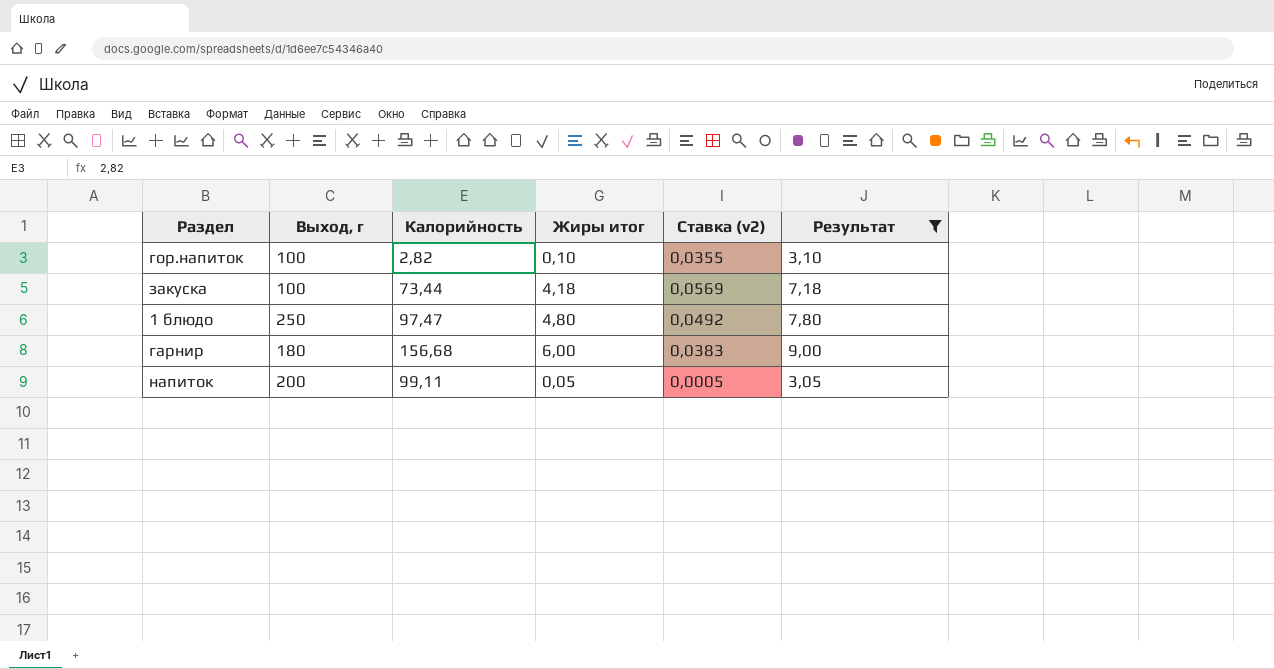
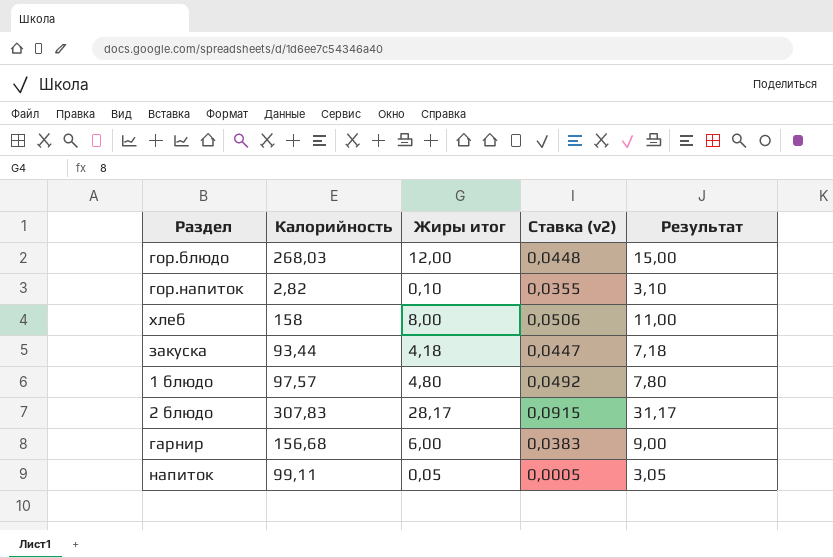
filter: Результат <= 9,00 -> none
column Выход, г | position: 2 -> none
закуска | Калорийность: 73,44 -> 93,44
закуска | Ставка (v2): 0,0569 -> 0,0447
1 блюдо | Калорийность: 97,47 -> 97,57

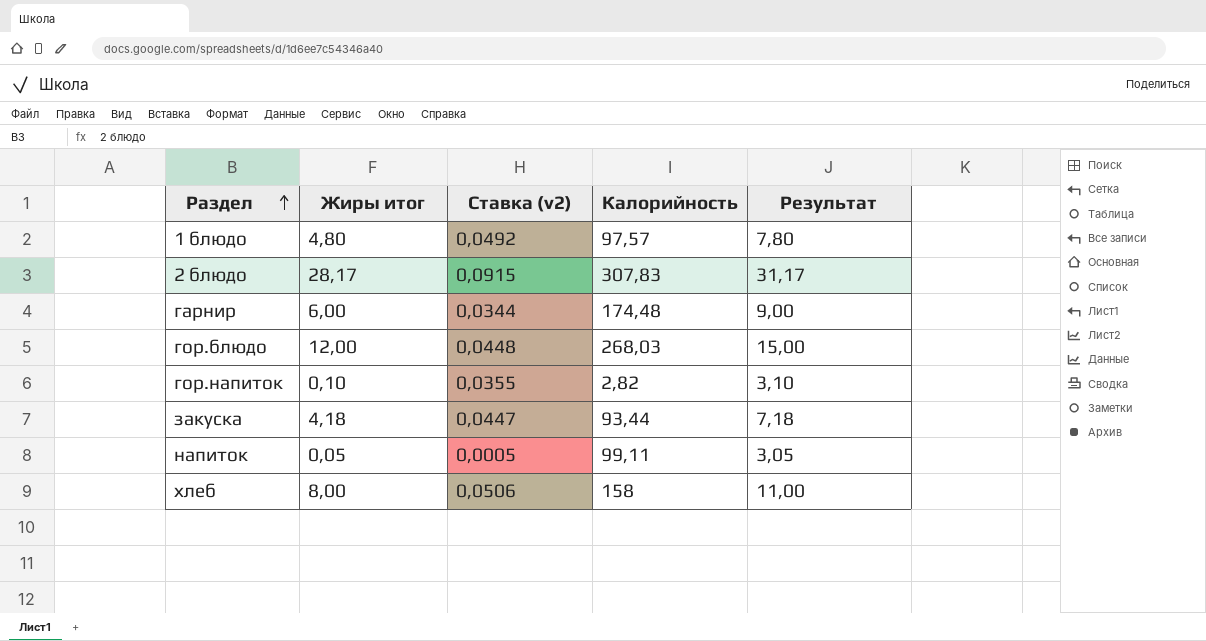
row order: none -> Раздел ascending
column Калорийность | position: 2 -> 4
гарнир | Ставка (v2): 0,0383 -> 0,0344
гарнир | Калорийность: 156,68 -> 174,48

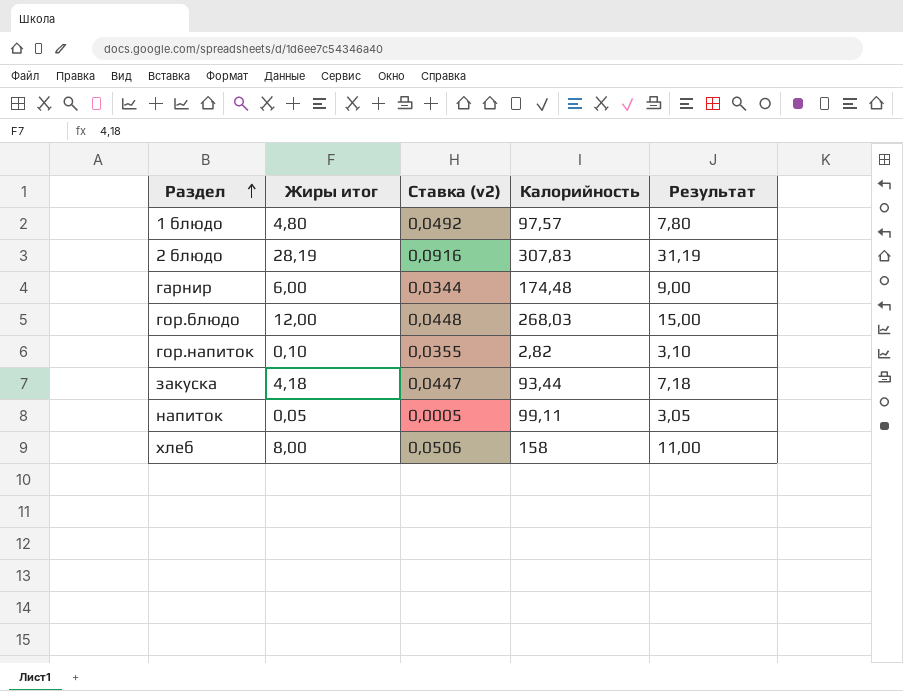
2 блюдо | Жиры итог: 28,17 -> 28,19
2 блюдо | Ставка (v2): 0,0915 -> 0,0916
2 блюдо | Результат: 31,17 -> 31,19

